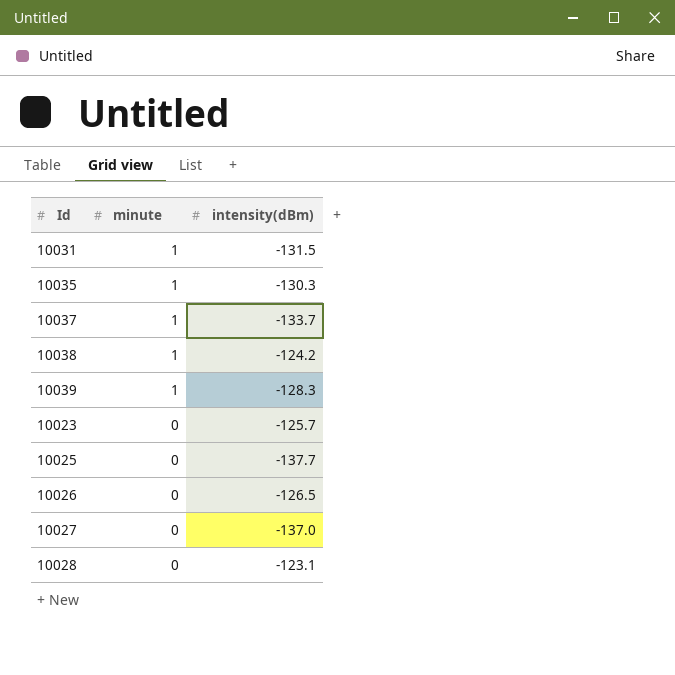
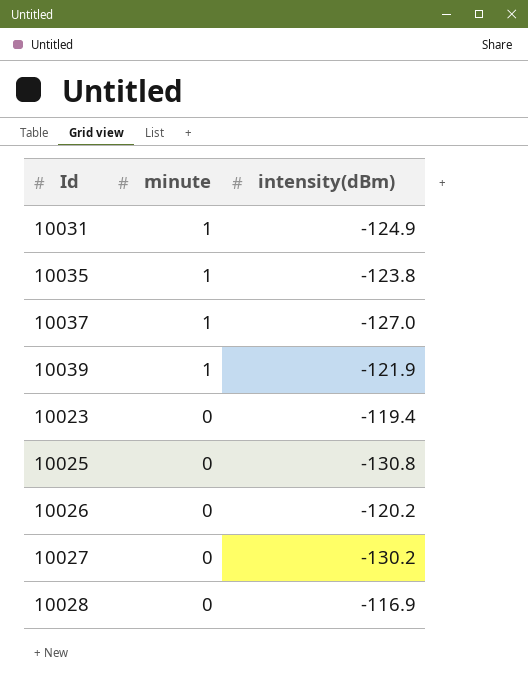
row 10038: 1 | -124.2 -> none
10031 | intensity(dBm): -131.5 -> -124.9
10035 | intensity(dBm): -130.3 -> -123.8
10037 | intensity(dBm): -133.7 -> -127.0
10039 | intensity(dBm): -128.3 -> -121.9
10023 | intensity(dBm): -125.7 -> -119.4
10025 | intensity(dBm): -137.7 -> -130.8
10026 | intensity(dBm): -126.5 -> -120.2
10027 | intensity(dBm): -137.0 -> -130.2
10028 | intensity(dBm): -123.1 -> -116.9

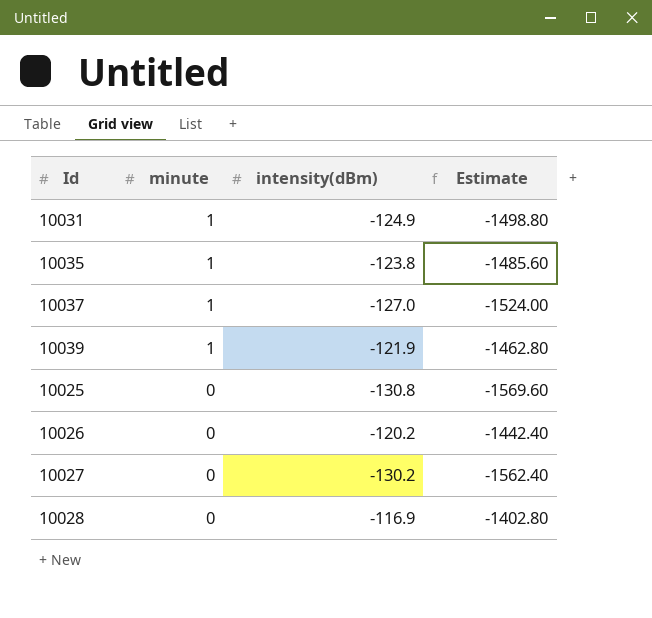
column Estimate | formula: none -> [intensity(dBm)] * 12
row 10023: 0 | -119.4 -> none

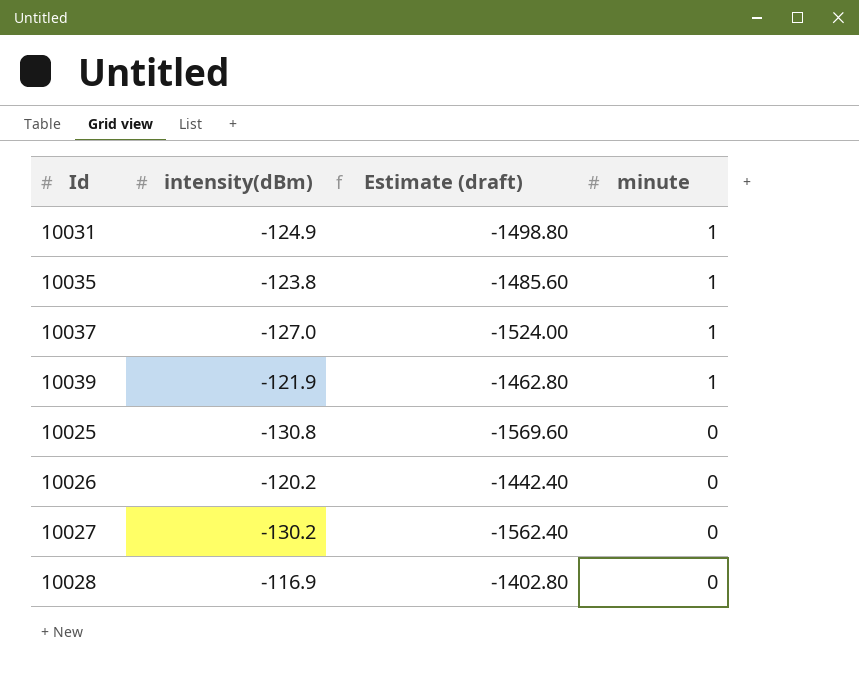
column name: Estimate -> Estimate (draft)
column minute | position: 2 -> 4

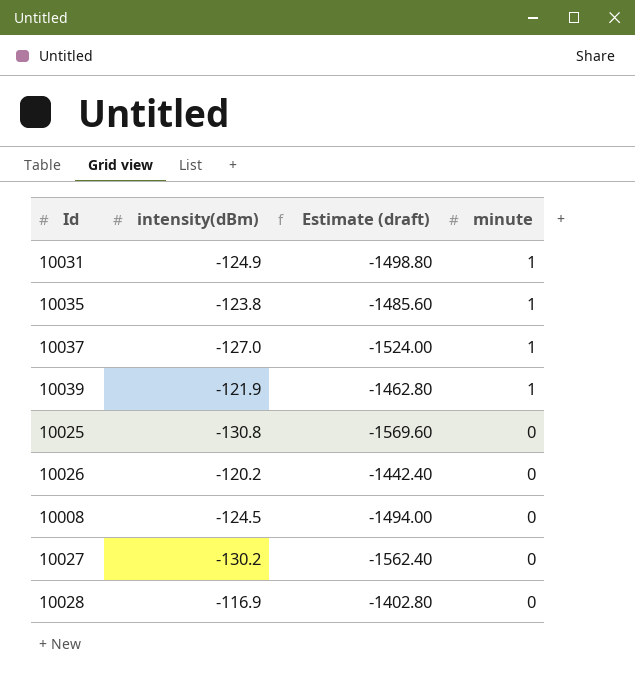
row 10008: none -> -124.5 | -1494.00 | 0

